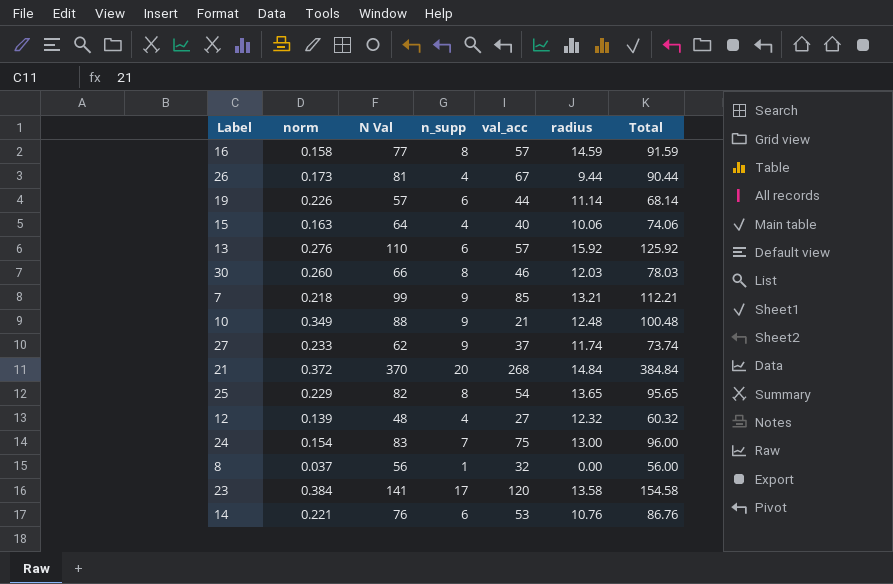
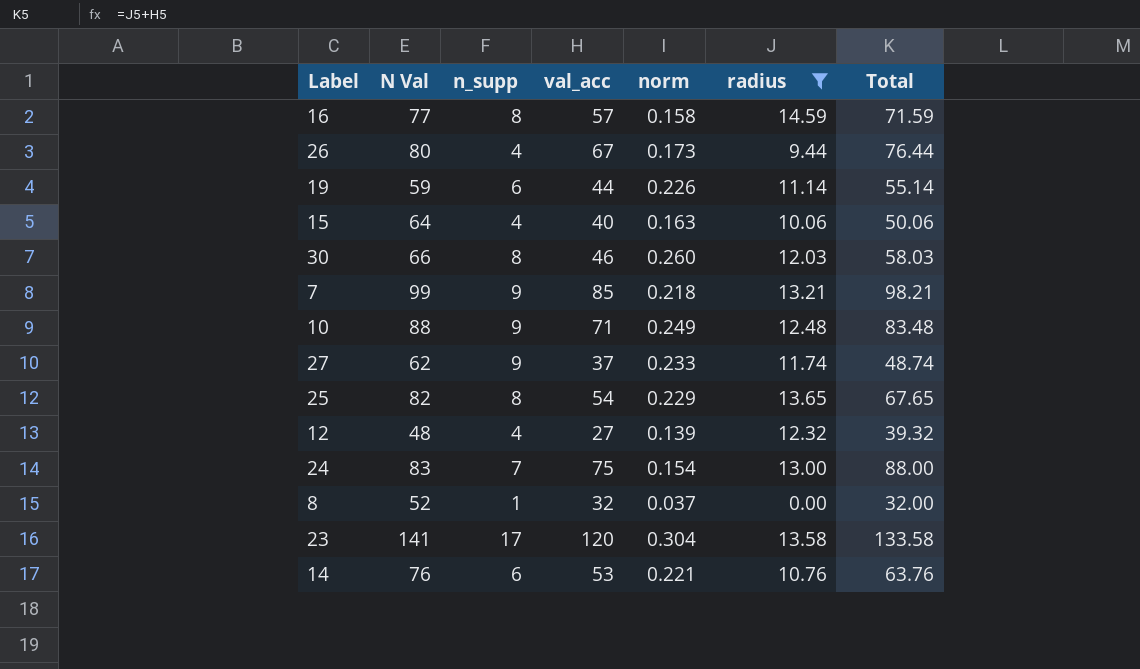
filter: none -> radius <= 14.59
column norm | position: 2 -> 5
column Total | formula: [N Val] + [radius] -> [val_acc] + [radius]
26 | N Val: 81 -> 80
19 | N Val: 57 -> 59
10 | val_acc: 21 -> 71
10 | norm: 0.349 -> 0.249
8 | N Val: 56 -> 52
23 | norm: 0.384 -> 0.304

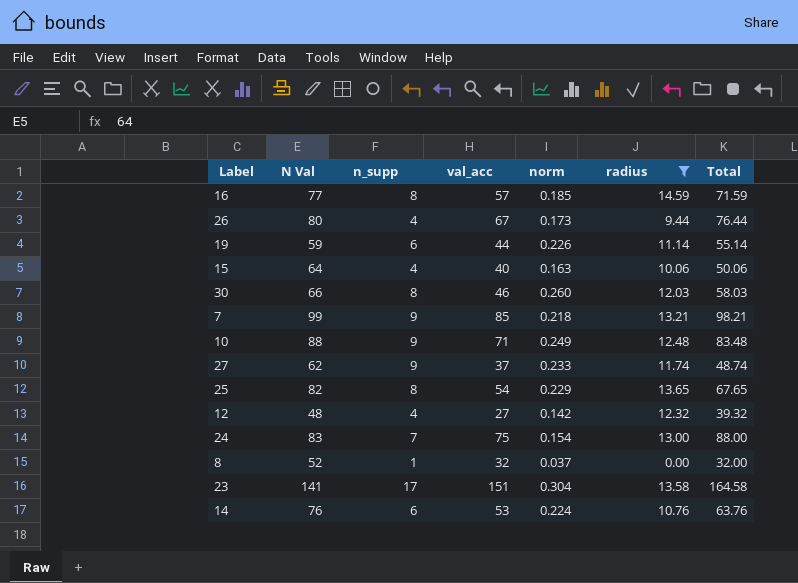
16 | norm: 0.158 -> 0.185
12 | norm: 0.139 -> 0.142
23 | val_acc: 120 -> 151
23 | Total: 133.58 -> 164.58
14 | norm: 0.221 -> 0.224

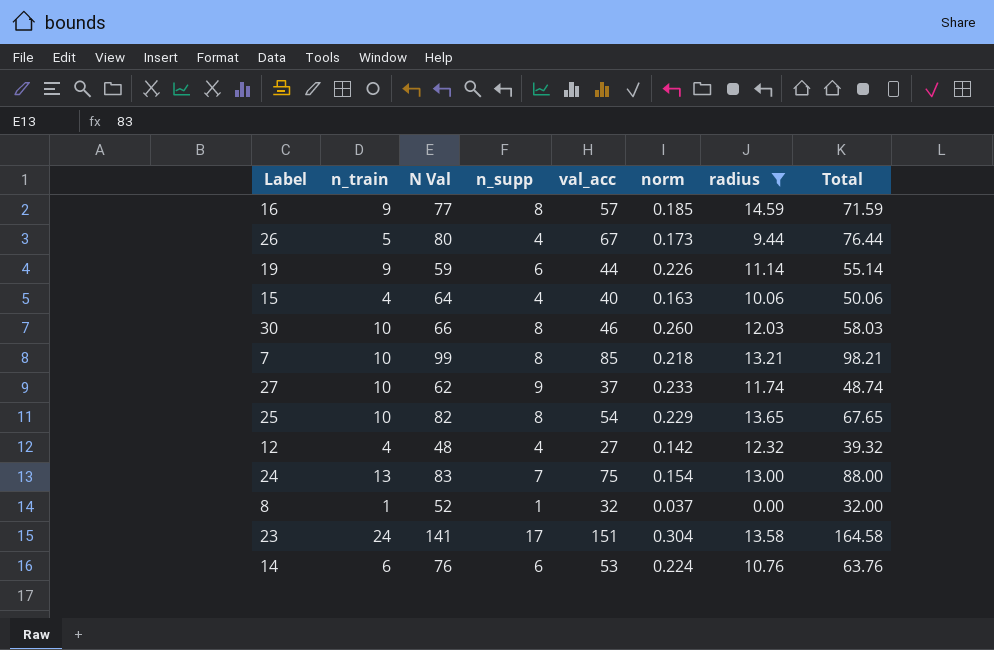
column n_train | position: none -> 2
row 10: 88 | 9 | 71 | 0.249 | 12.48 | 83.48 -> none
7 | n_supp: 9 -> 8

